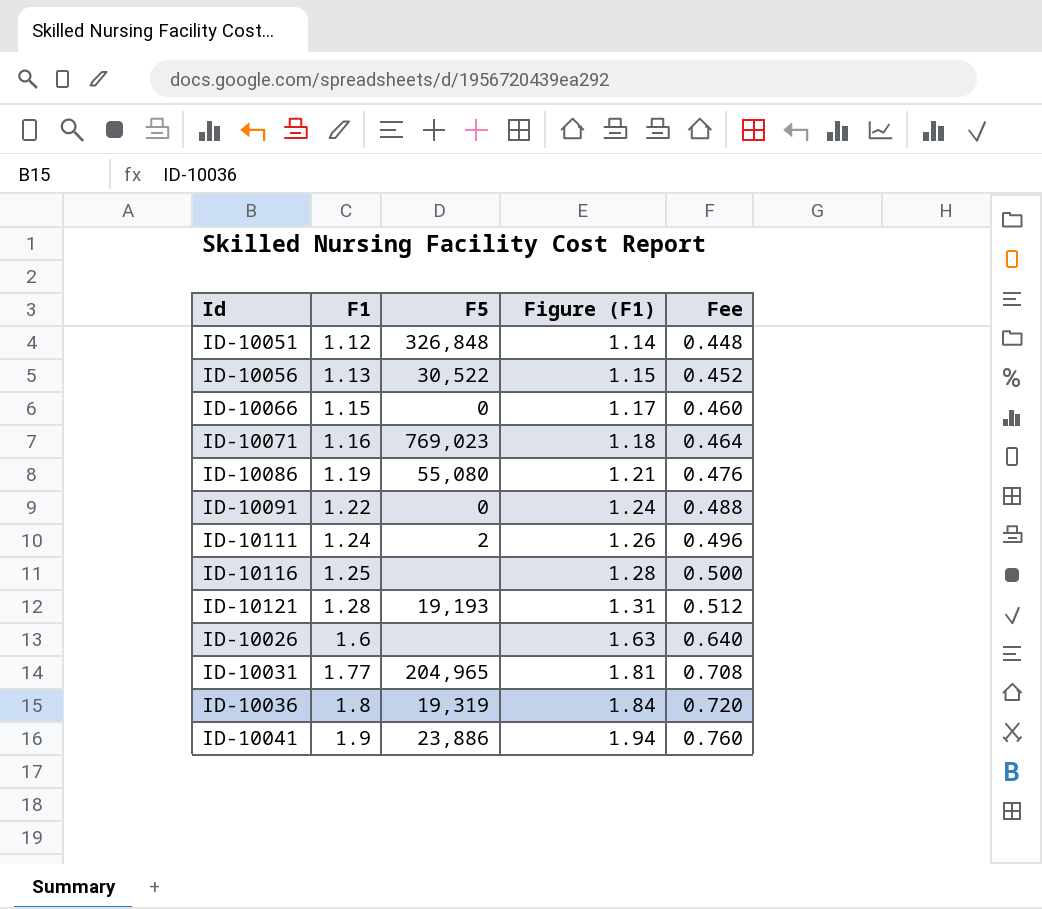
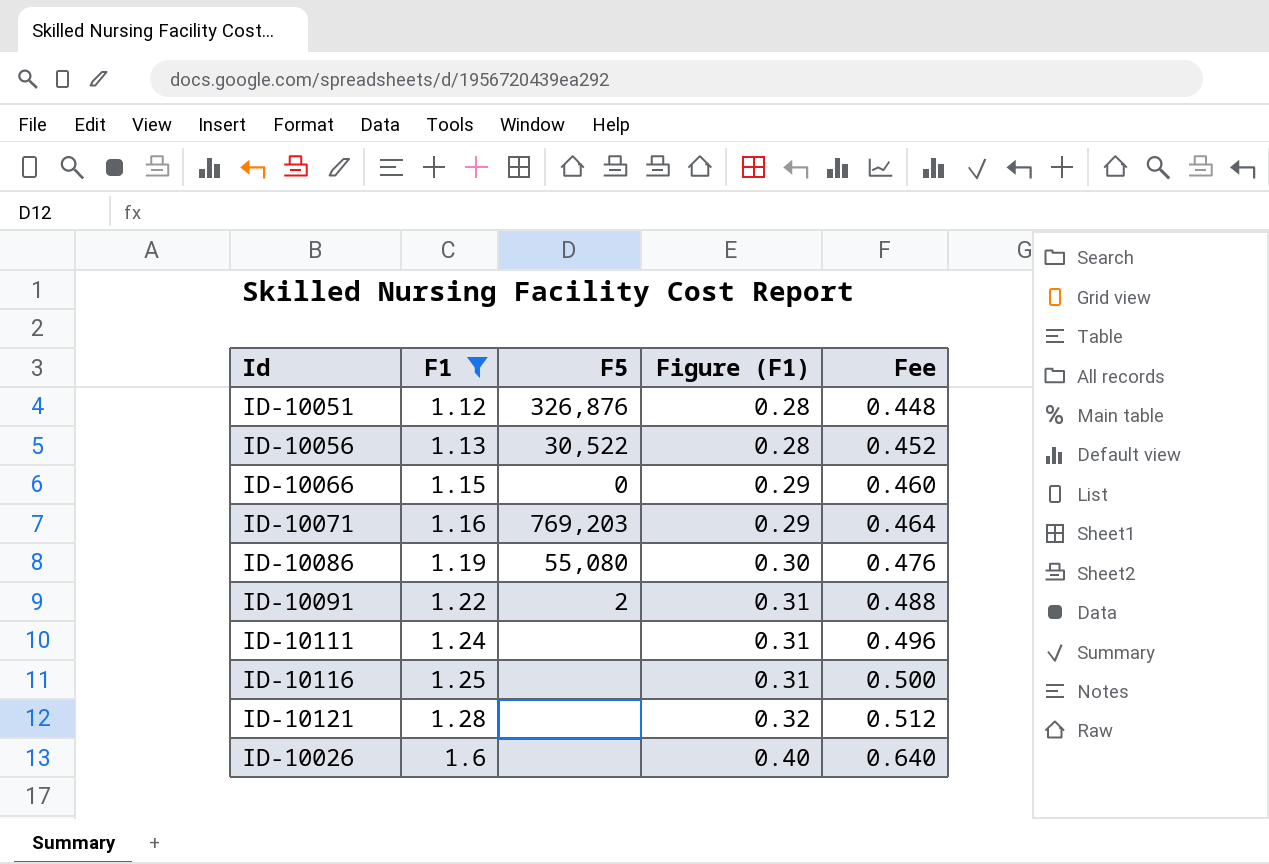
filter: none -> F1 <= 1.6
column Figure (F1) | formula: [F1] * 1.02 -> [F1] * 0.25
ID-10051 | F5: 326,848 -> 326,876
ID-10071 | F5: 769,023 -> 769,203
ID-10091 | F5: 0 -> 2
ID-10111 | F5: 2 -> none
ID-10121 | F5: 19,193 -> none

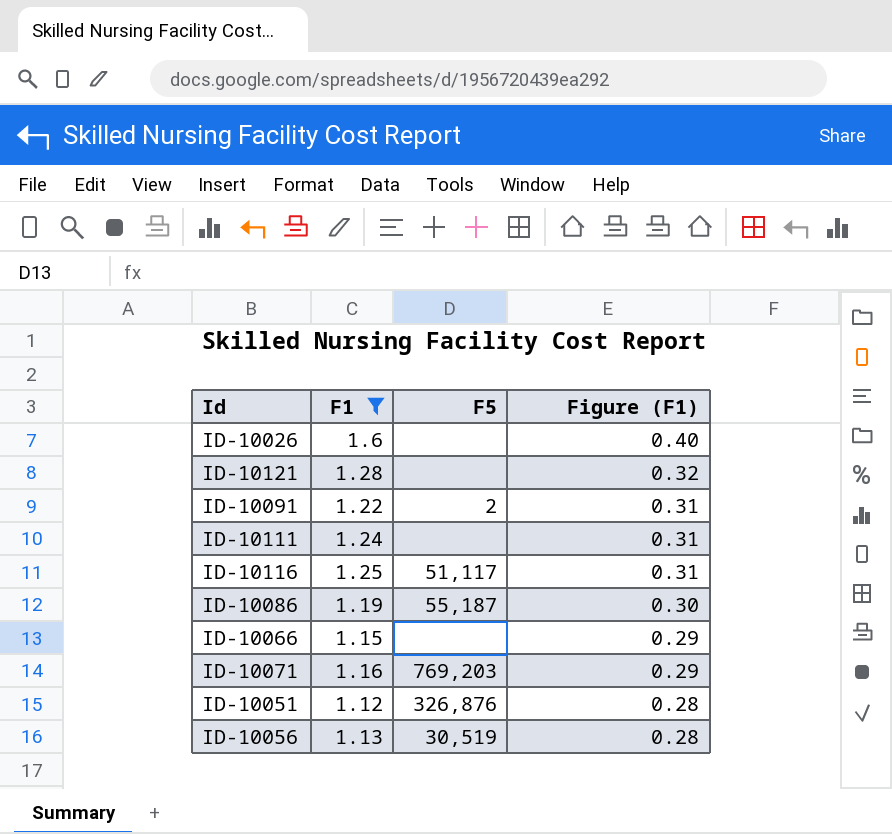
row order: F1 ascending -> Figure (F1) descending
column Fee | formula: [F1] * 0.4 -> none
ID-10116 | F5: none -> 51,117
ID-10086 | F5: 55,080 -> 55,187
ID-10066 | F5: 0 -> none
ID-10056 | F5: 30,522 -> 30,519

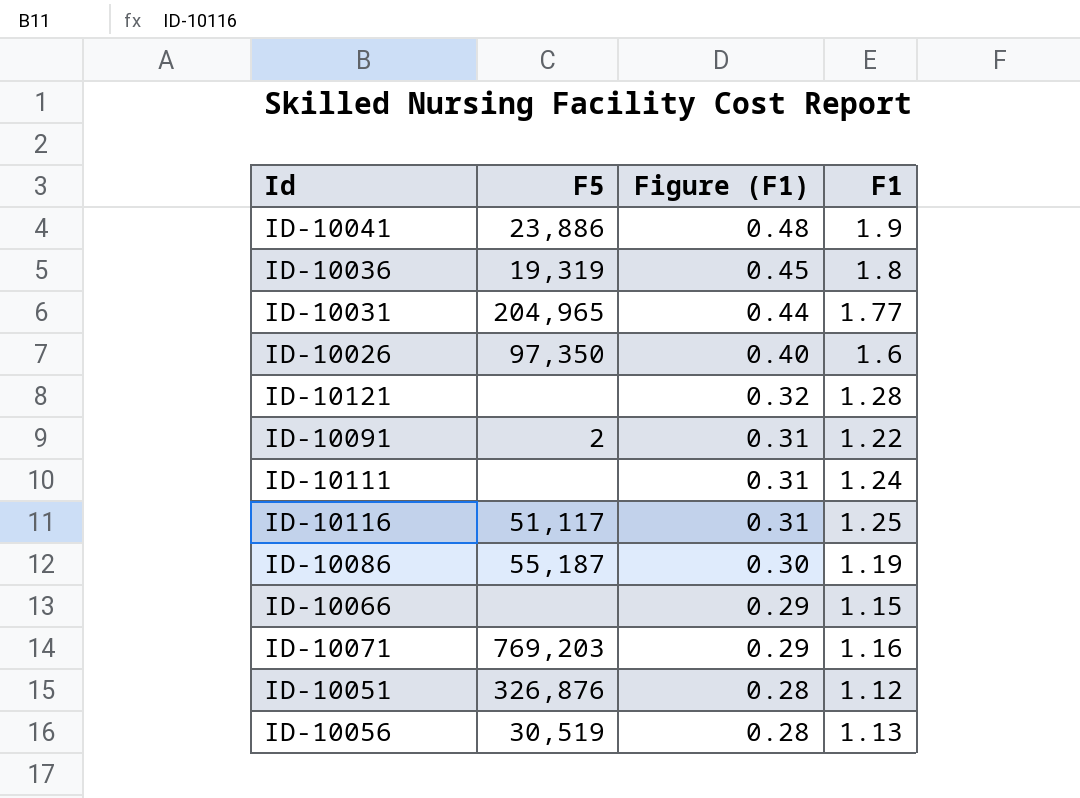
filter: F1 <= 1.6 -> none
column F1 | position: 2 -> 4
ID-10026 | F5: none -> 97,350

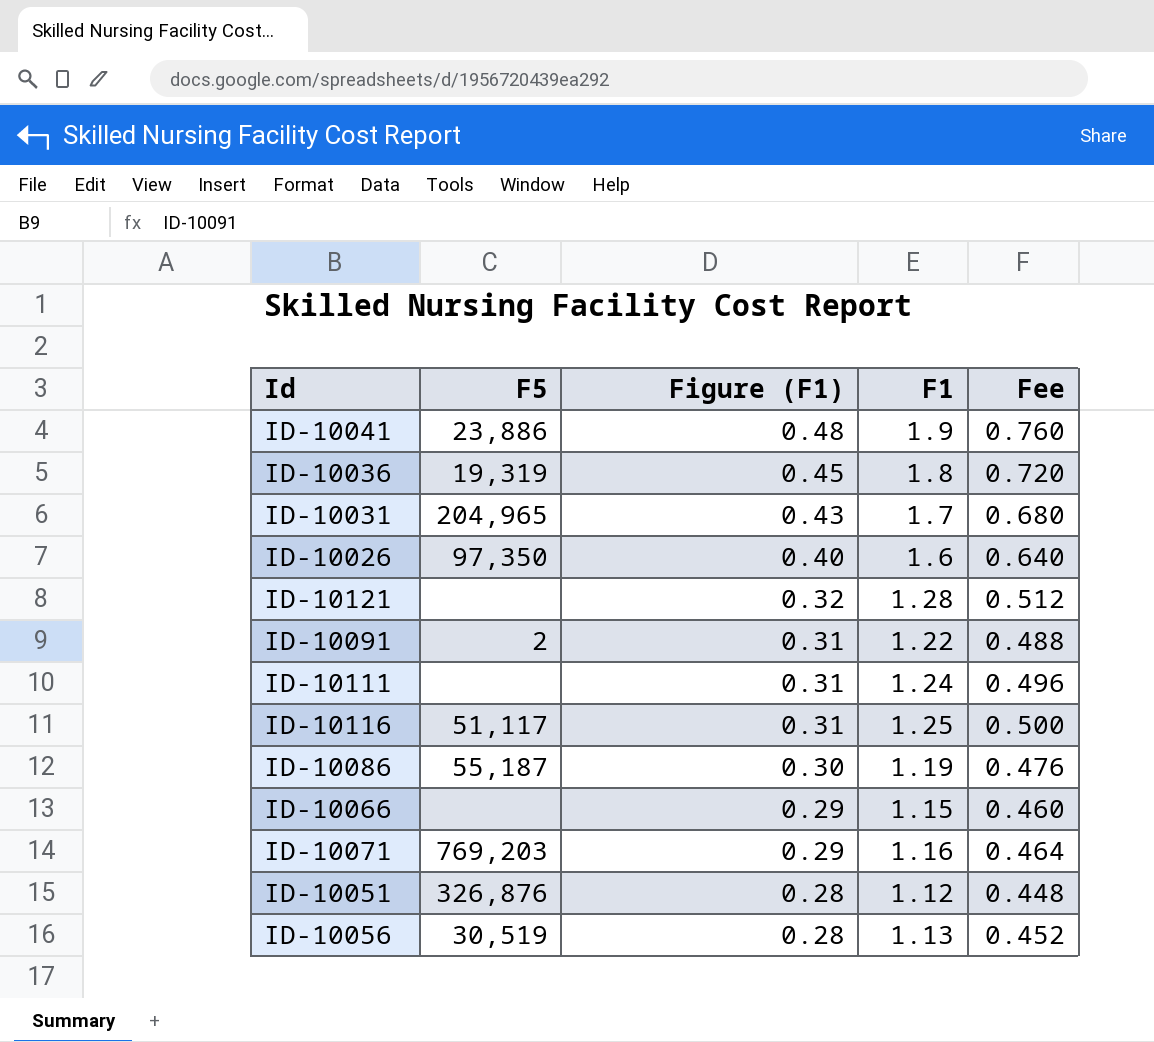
column Fee | formula: none -> [F1] * 0.4
ID-10031 | Figure (F1): 0.44 -> 0.43
ID-10031 | F1: 1.77 -> 1.7

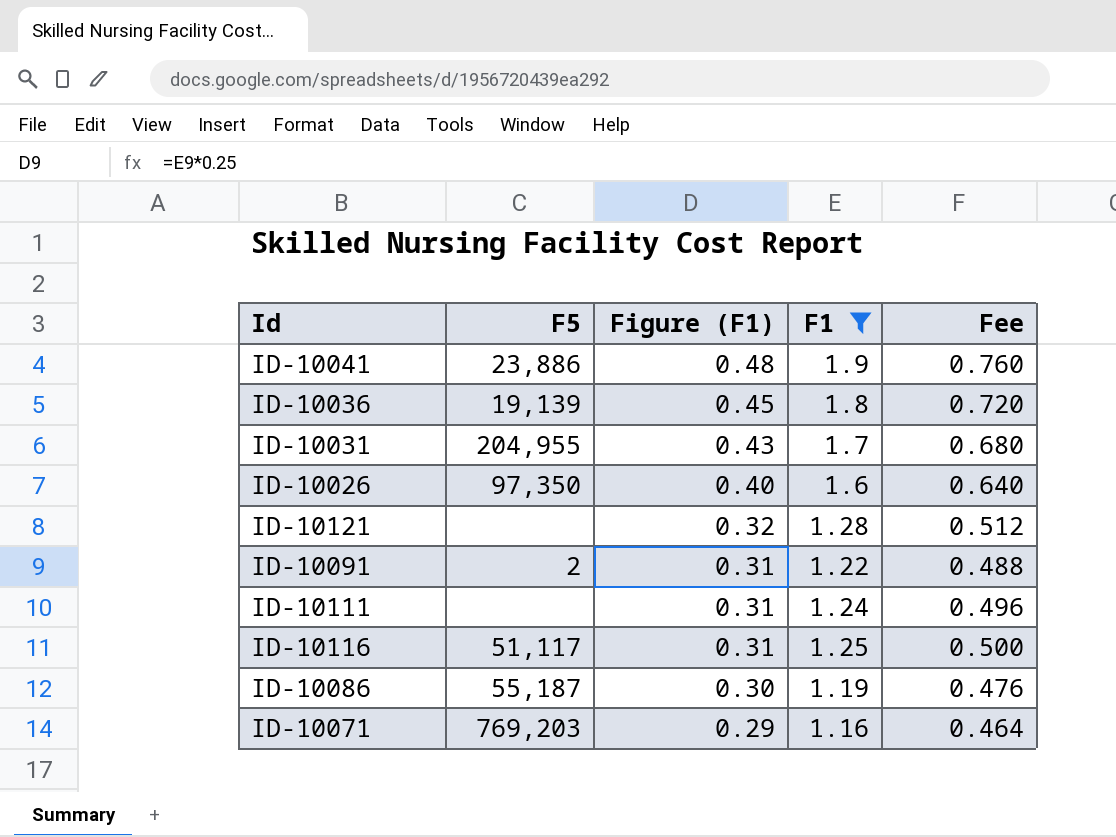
filter: none -> F1 >= 1.16
ID-10036 | F5: 19,319 -> 19,139
ID-10031 | F5: 204,965 -> 204,955

